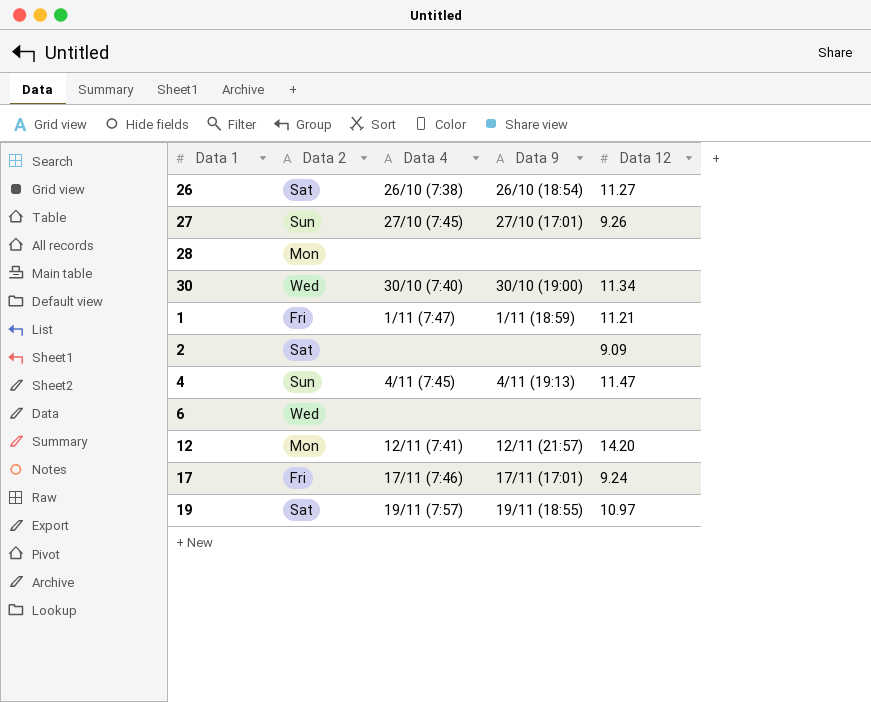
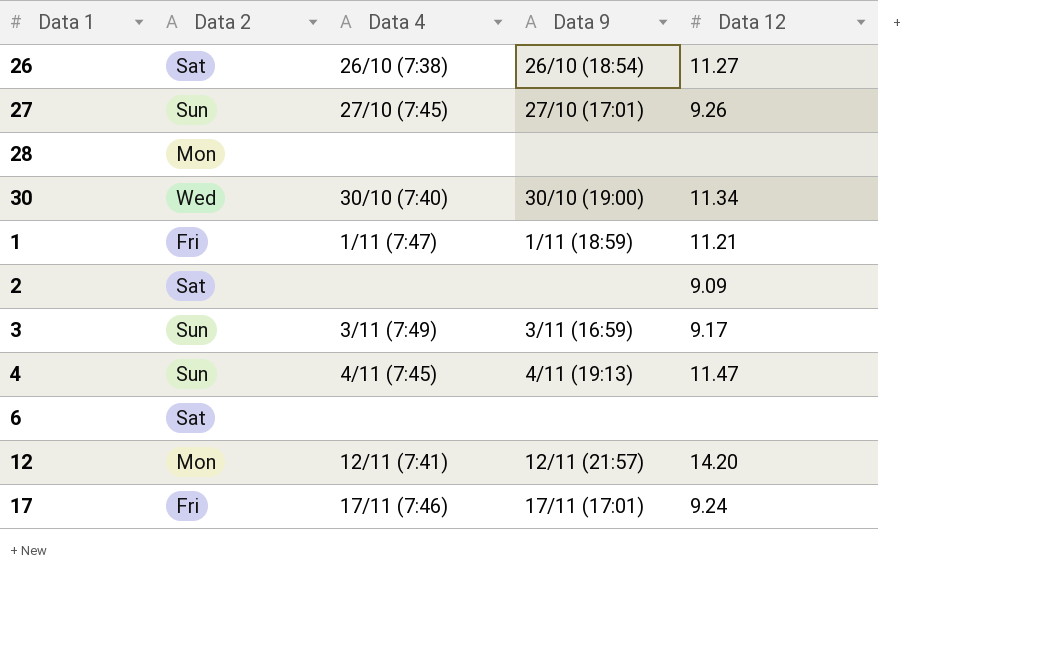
row 19: Sat | 19/11 (7:57) | 19/11 (18:55) | 10.97 -> none
row 3: none -> Sun | 3/11 (7:49) | 3/11 (16:59) | 9.17
6 | Data 2: Wed -> Sat

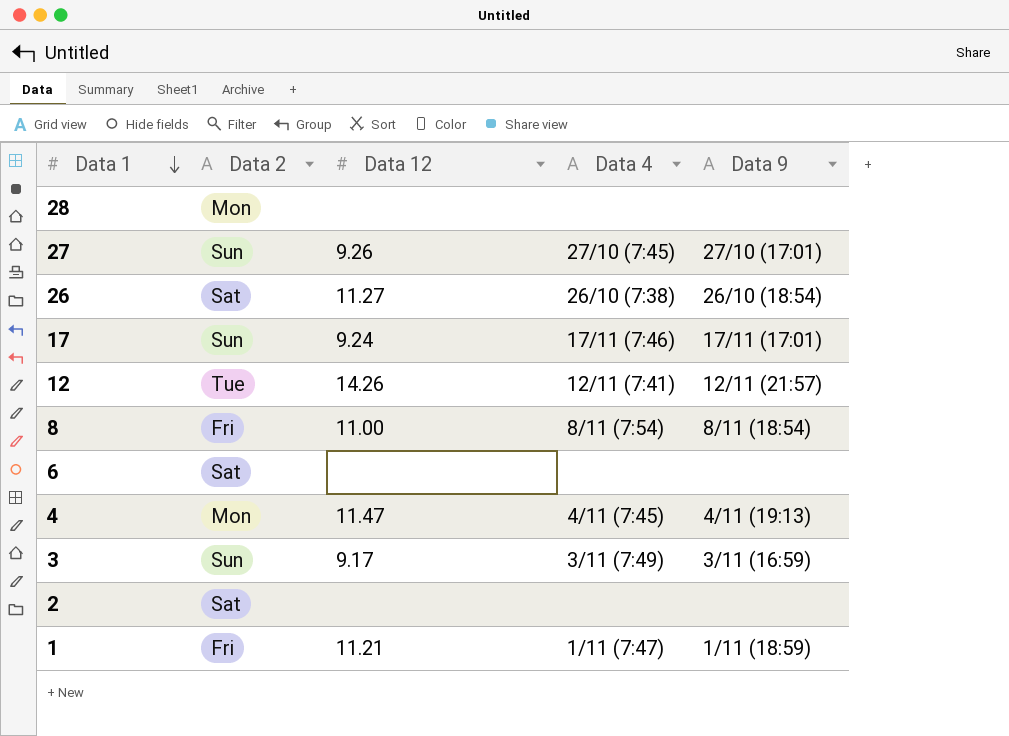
row order: none -> Data 1 descending
column Data 12 | position: 5 -> 3
row 30: Wed | 30/10 (7:40) | 30/10 (19:00) | 11.34 -> none
17 | Data 2: Fri -> Sun
12 | Data 2: Mon -> Tue
12 | Data 12: 14.20 -> 14.26
row 8: none -> Fri | 11.00 | 8/11 (7:54) | 8/11 (18:54)
4 | Data 2: Sun -> Mon
2 | Data 12: 9.09 -> none

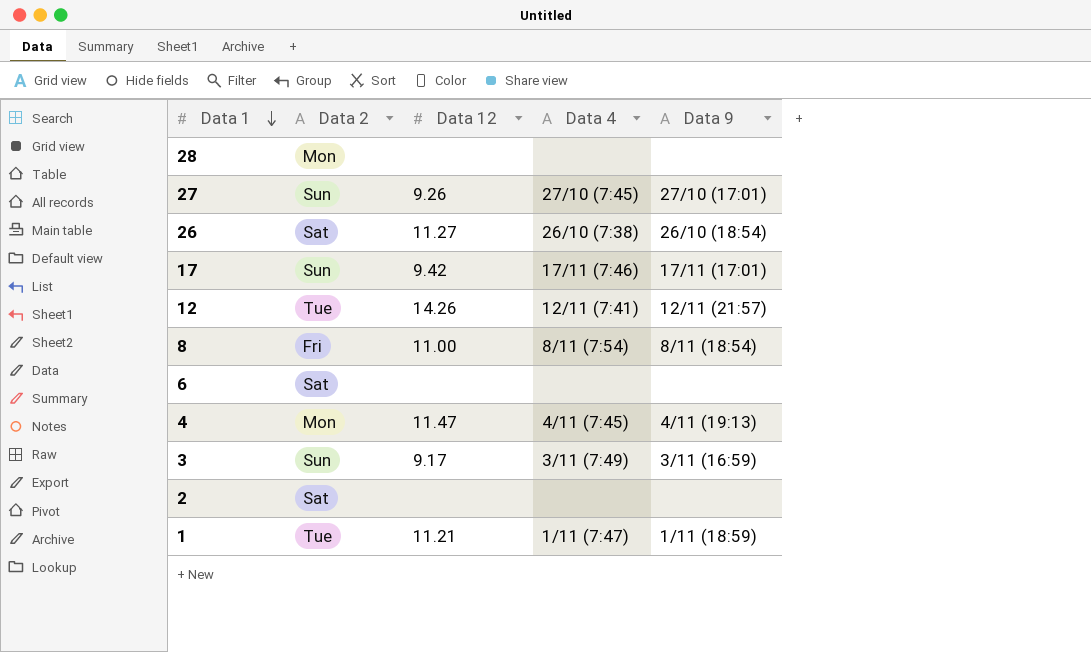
17 | Data 12: 9.24 -> 9.42
1 | Data 2: Fri -> Tue

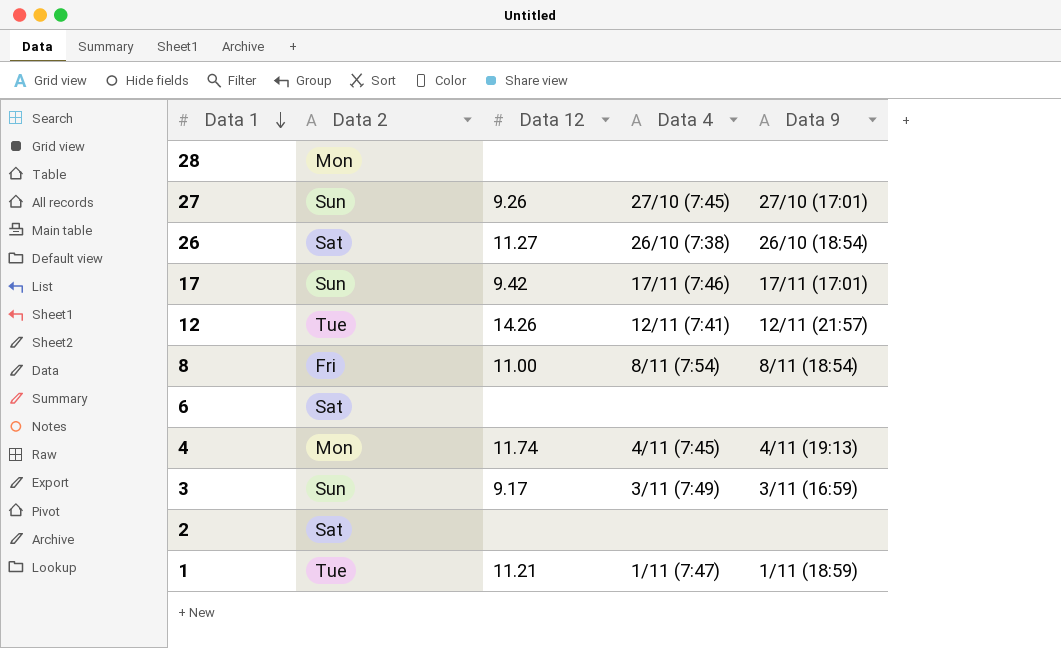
4 | Data 12: 11.47 -> 11.74

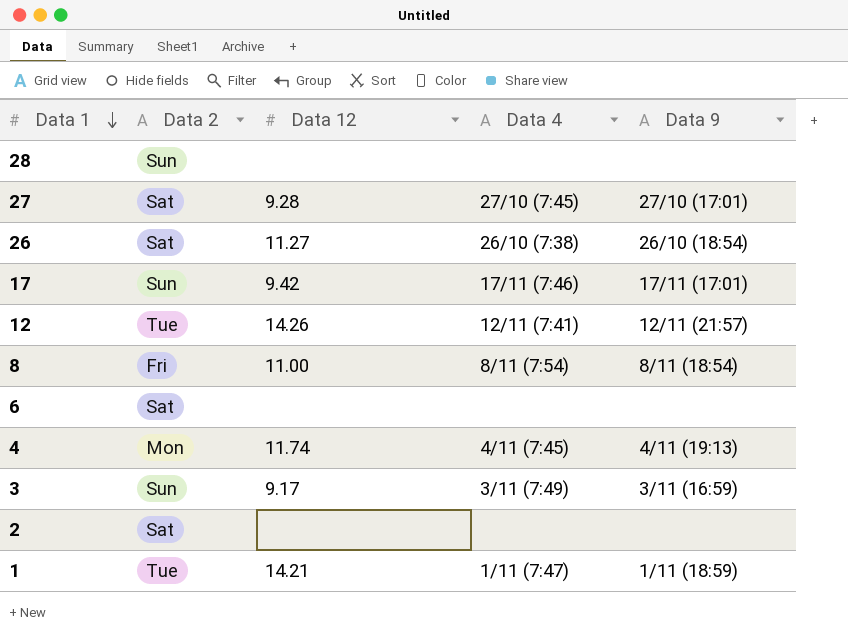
28 | Data 2: Mon -> Sun
27 | Data 2: Sun -> Sat
27 | Data 12: 9.26 -> 9.28
1 | Data 12: 11.21 -> 14.21

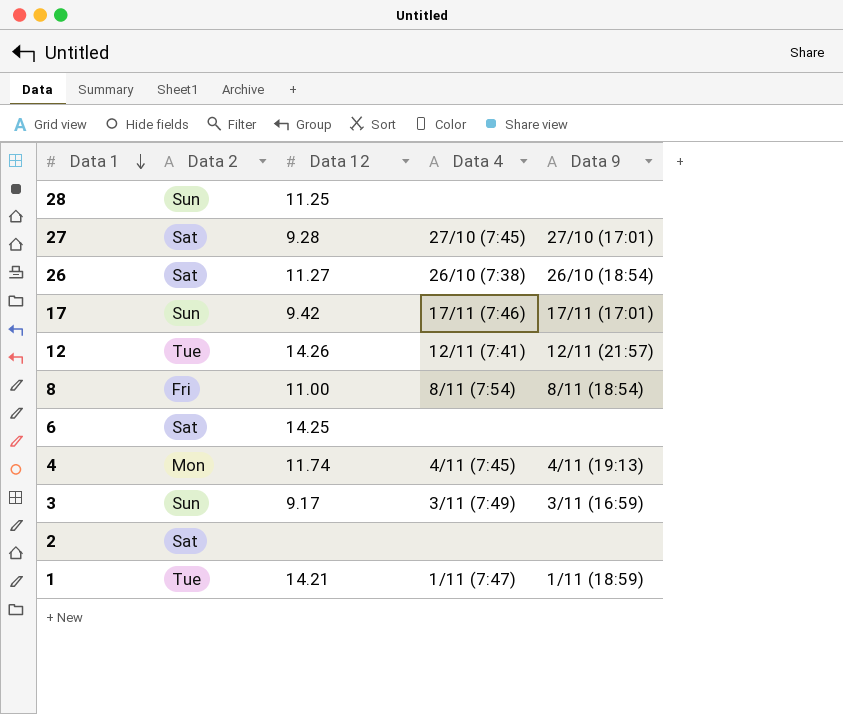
28 | Data 12: none -> 11.25
6 | Data 12: none -> 14.25

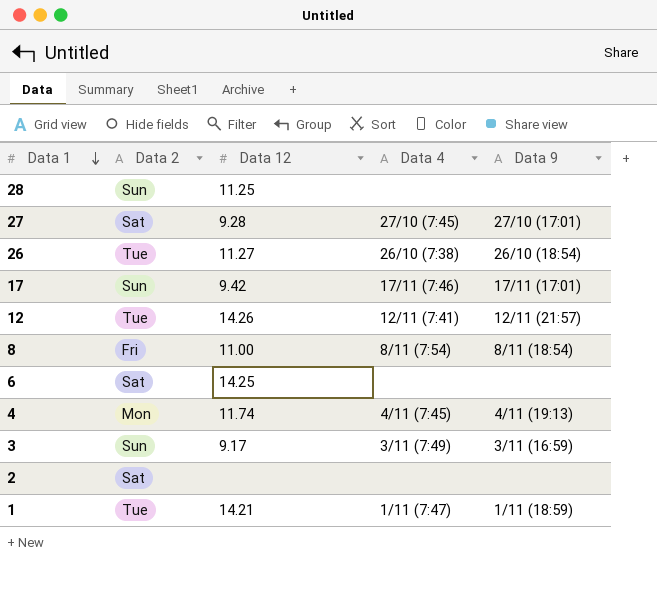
26 | Data 2: Sat -> Tue

